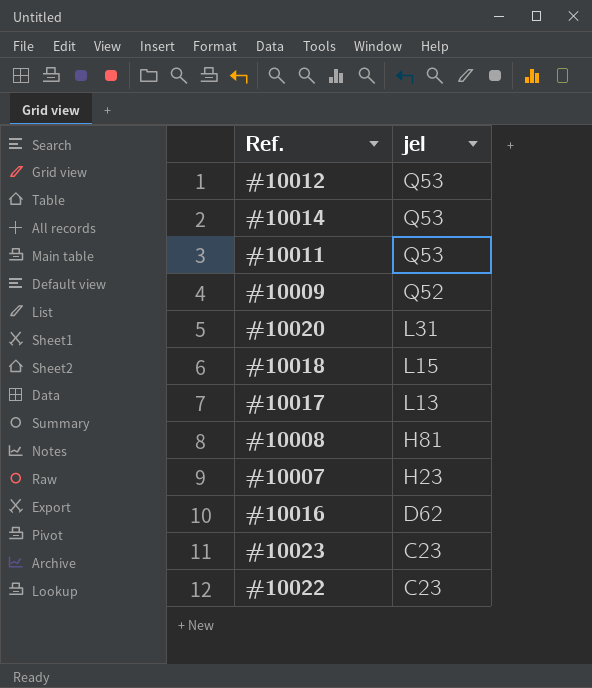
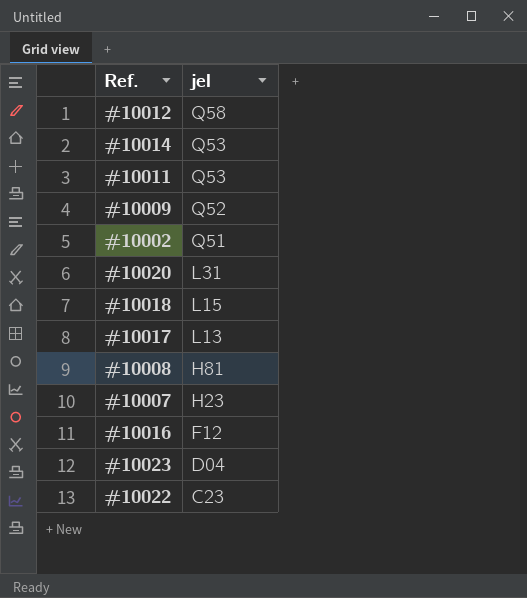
#10012 | jel: Q53 -> Q58
row #10002: none -> Q51
#10016 | jel: D62 -> F12
#10023 | jel: C23 -> D04

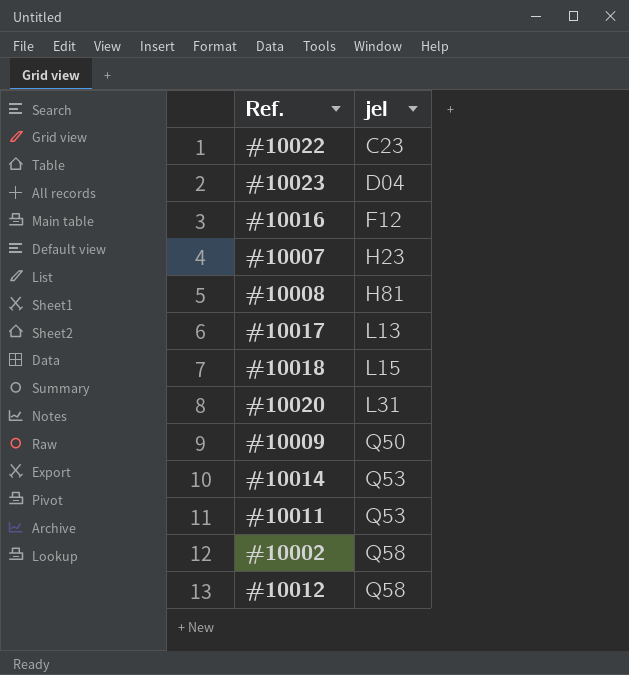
row order: jel descending -> jel ascending
#10009 | jel: Q52 -> Q50
#10002 | jel: Q51 -> Q58

